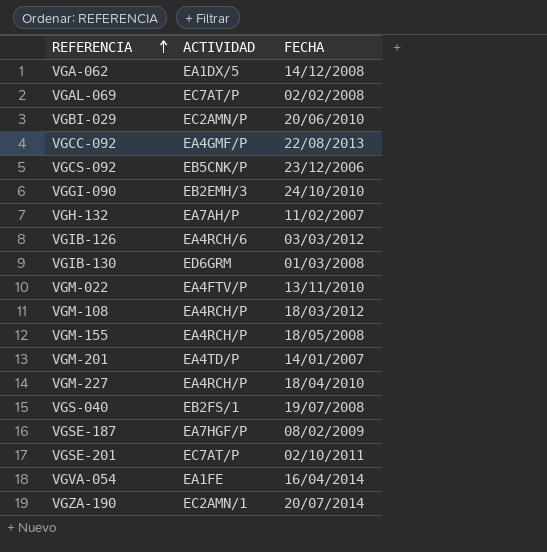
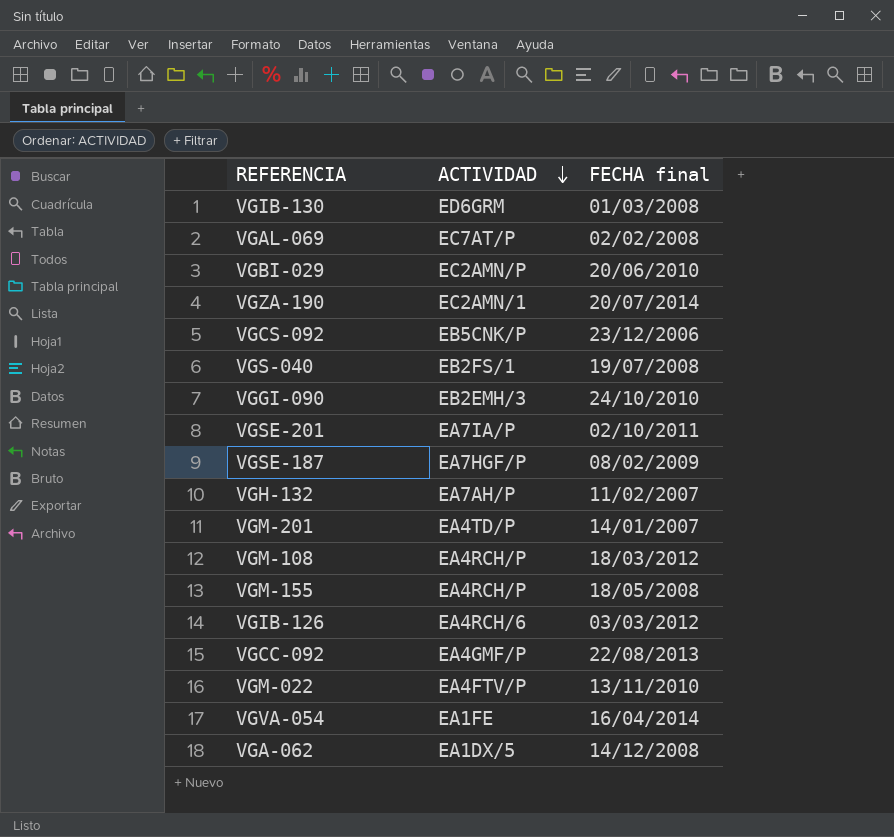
row order: REFERENCIA ascending -> ACTIVIDAD descending
column name: FECHA -> FECHA final
row VGM-227: EA4RCH/P | 18/04/2010 -> none
VGSE-201 | ACTIVIDAD: EC7AT/P -> EA7IA/P

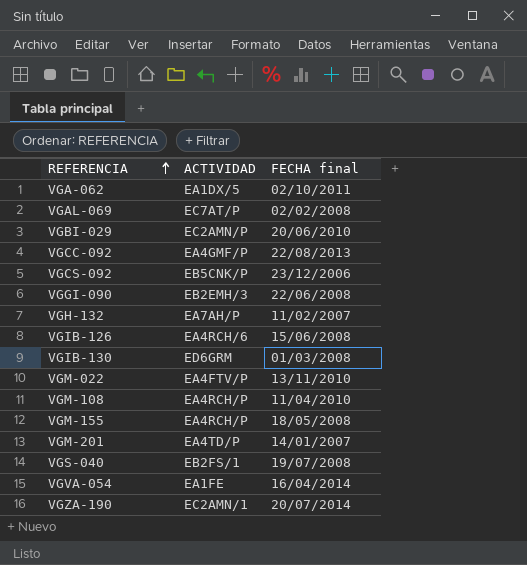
row order: ACTIVIDAD descending -> REFERENCIA ascending
row VGSE-201: EA7IA/P | 02/10/2011 -> none
row VGSE-187: EA7HGF/P | 08/02/2009 -> none
VGA-062 | FECHA final: 14/12/2008 -> 02/10/2011
VGGI-090 | FECHA final: 24/10/2010 -> 22/06/2008
VGIB-126 | FECHA final: 03/03/2012 -> 15/06/2008
VGM-108 | FECHA final: 18/03/2012 -> 11/04/2010

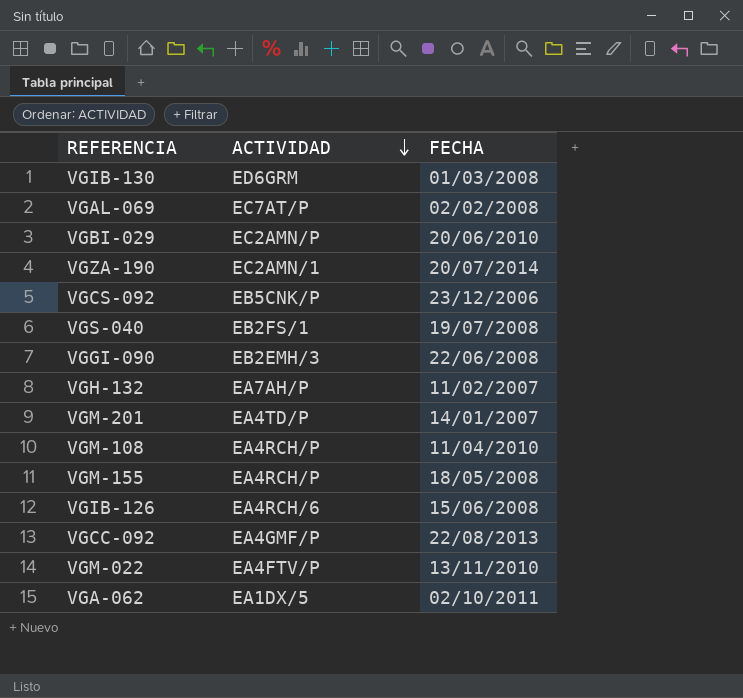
row order: REFERENCIA ascending -> ACTIVIDAD descending
column name: FECHA final -> FECHA
row VGVA-054: EA1FE | 16/04/2014 -> none

